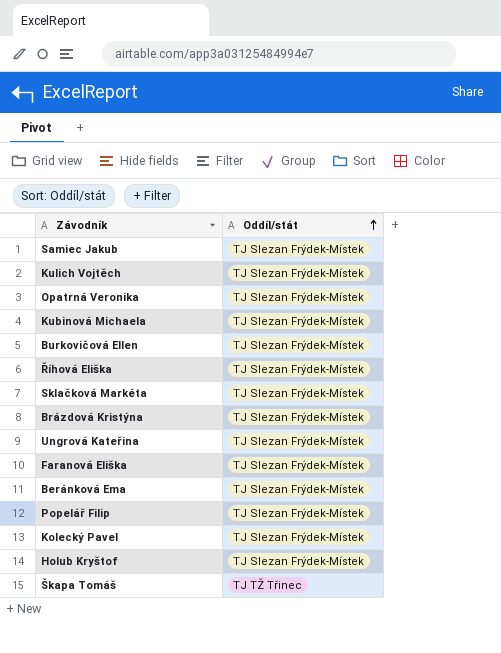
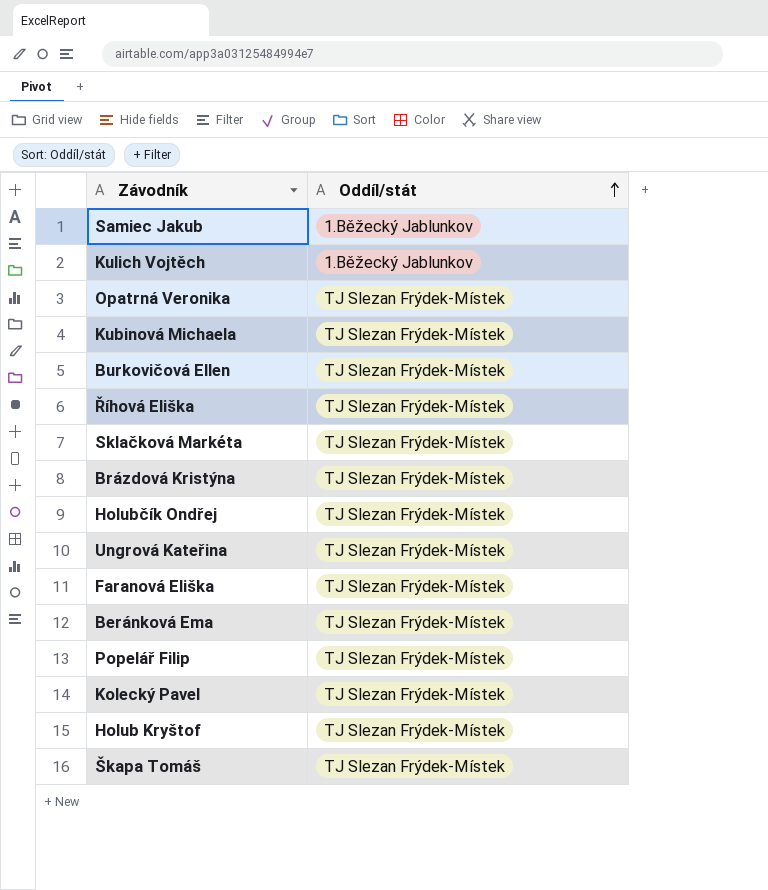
Samiec Jakub | Oddíl/stát: TJ Slezan Frýdek-Místek -> 1.Běžecký Jablunkov
Kulich Vojtěch | Oddíl/stát: TJ Slezan Frýdek-Místek -> 1.Běžecký Jablunkov
row Holubčík Ondřej: none -> TJ Slezan Frýdek-Místek
Škapa Tomáš | Oddíl/stát: TJ TŽ Třinec -> TJ Slezan Frýdek-Místek

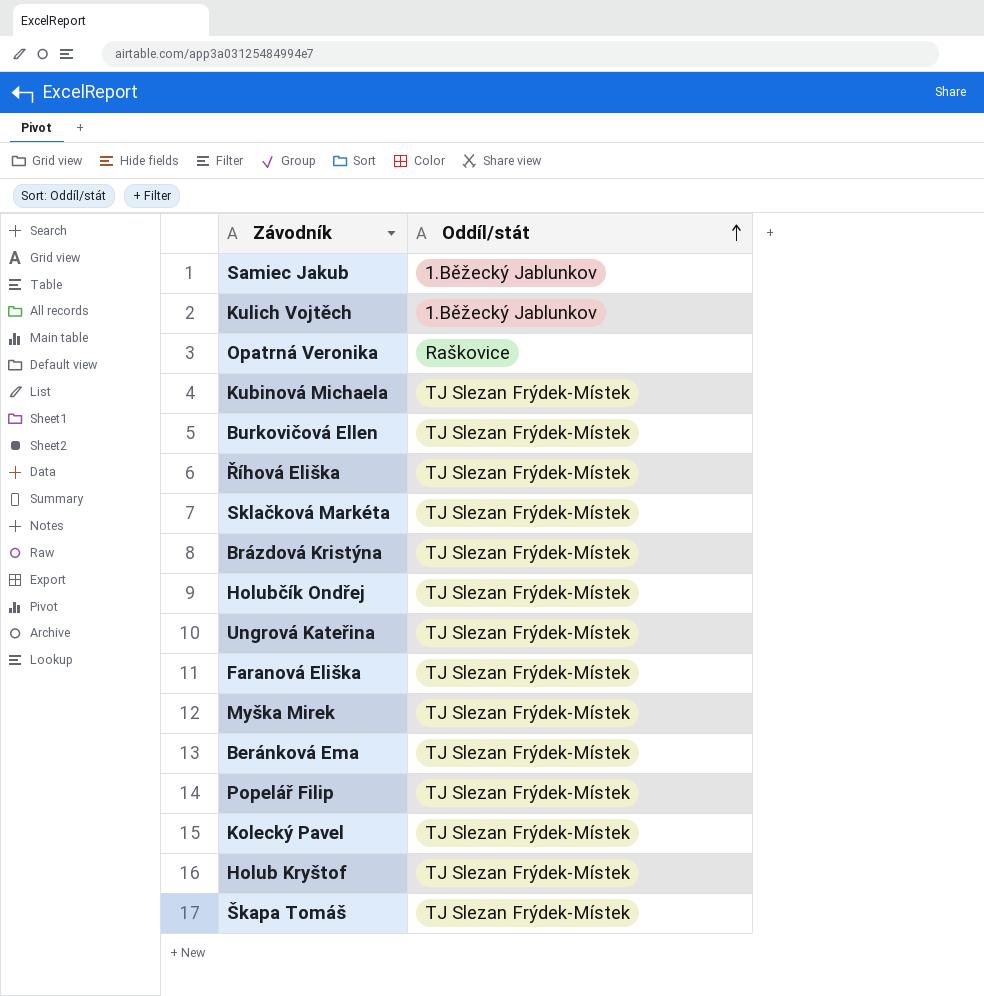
Opatrná Veronika | Oddíl/stát: TJ Slezan Frýdek-Místek -> Raškovice
row Myška Mirek: none -> TJ Slezan Frýdek-Místek

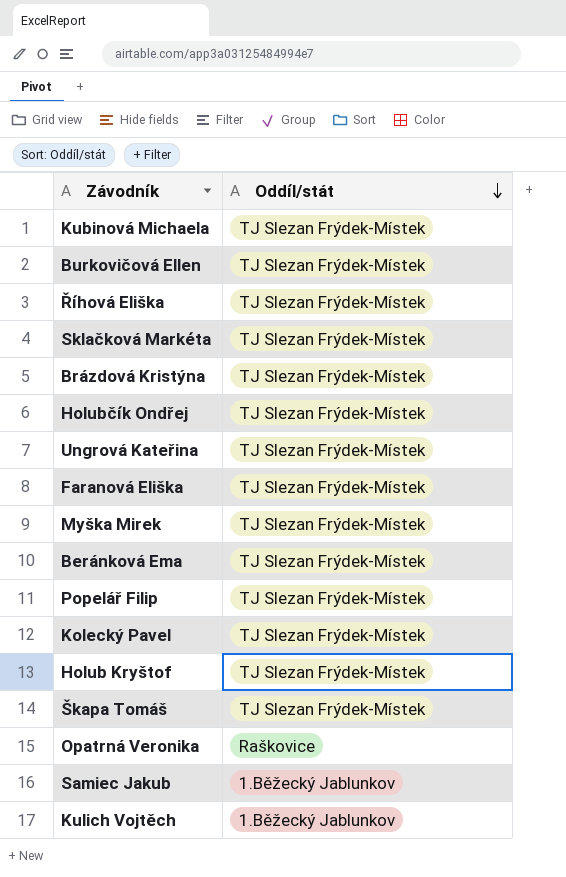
row order: Oddíl/stát ascending -> Oddíl/stát descending

